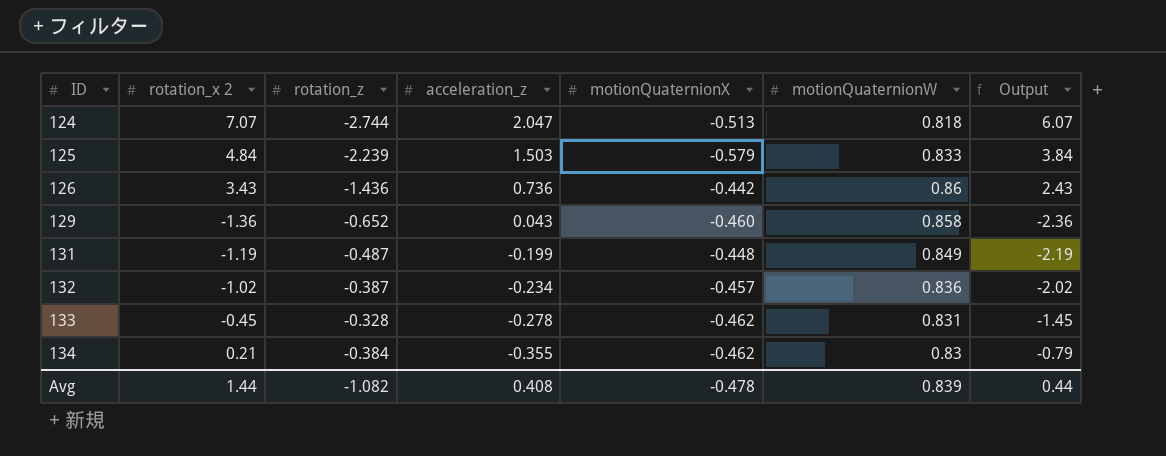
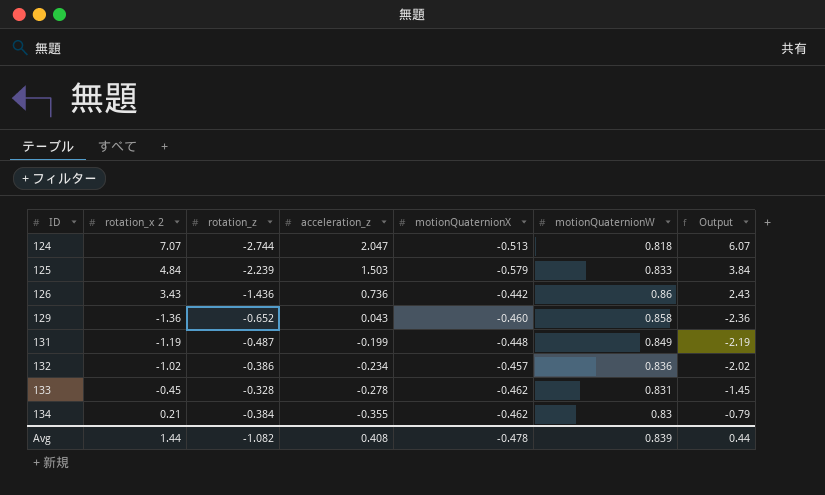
132 | rotation_z: -0.387 -> -0.386

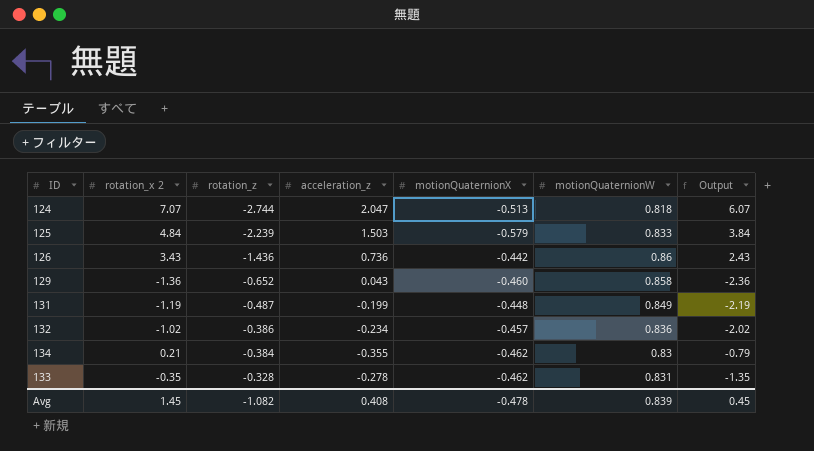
row order: ID ascending -> rotation_z ascending
133 | rotation_x 2: -0.45 -> -0.35
133 | Output: -1.45 -> -1.35
Avg | rotation_x 2: 1.44 -> 1.45
Avg | Output: 0.44 -> 0.45

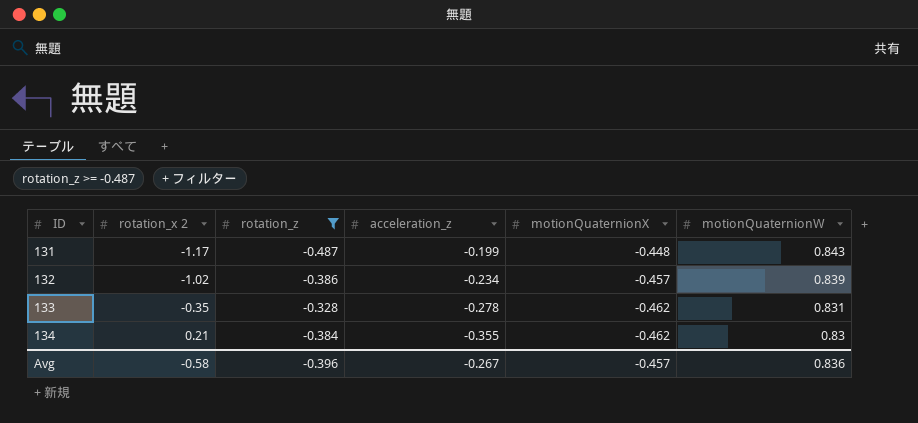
filter: none -> rotation_z >= -0.487
row order: rotation_z ascending -> ID ascending
column Output | formula: [rotation_x 2] - 1 -> none
131 | rotation_x 2: -1.19 -> -1.17
131 | motionQuaternionW: 0.849 -> 0.843
132 | motionQuaternionW: 0.836 -> 0.839
Avg | rotation_x 2: 1.45 -> -0.58
Avg | rotation_z: -1.082 -> -0.396
Avg | acceleration_z: 0.408 -> -0.267
Avg | motionQuaternionX: -0.478 -> -0.457
Avg | motionQuaternionW: 0.839 -> 0.836

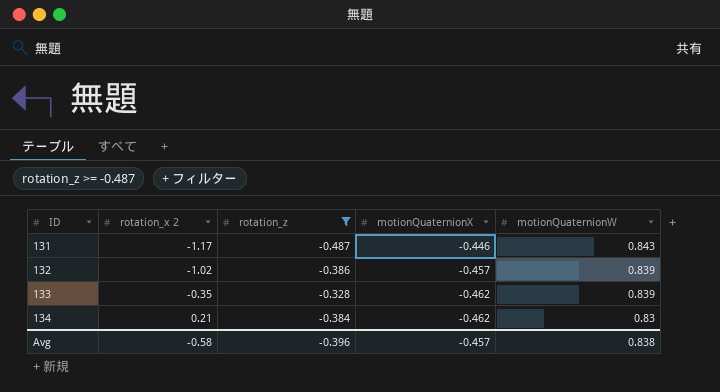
column acceleration_z | position: 4 -> none
131 | motionQuaternionX: -0.448 -> -0.446
133 | motionQuaternionW: 0.831 -> 0.839
Avg | motionQuaternionW: 0.836 -> 0.838

